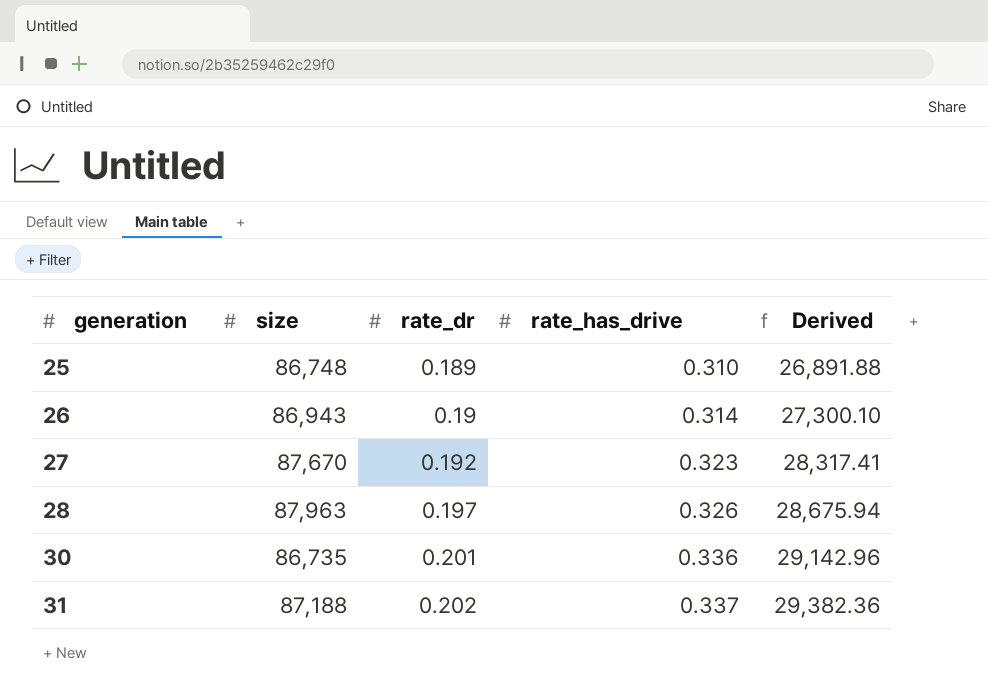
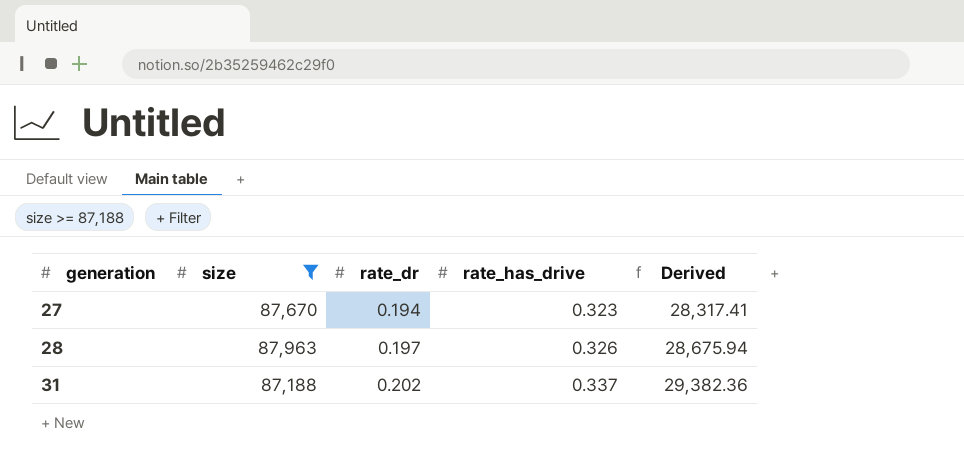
filter: none -> size >= 87,188
27 | rate_dr: 0.192 -> 0.194

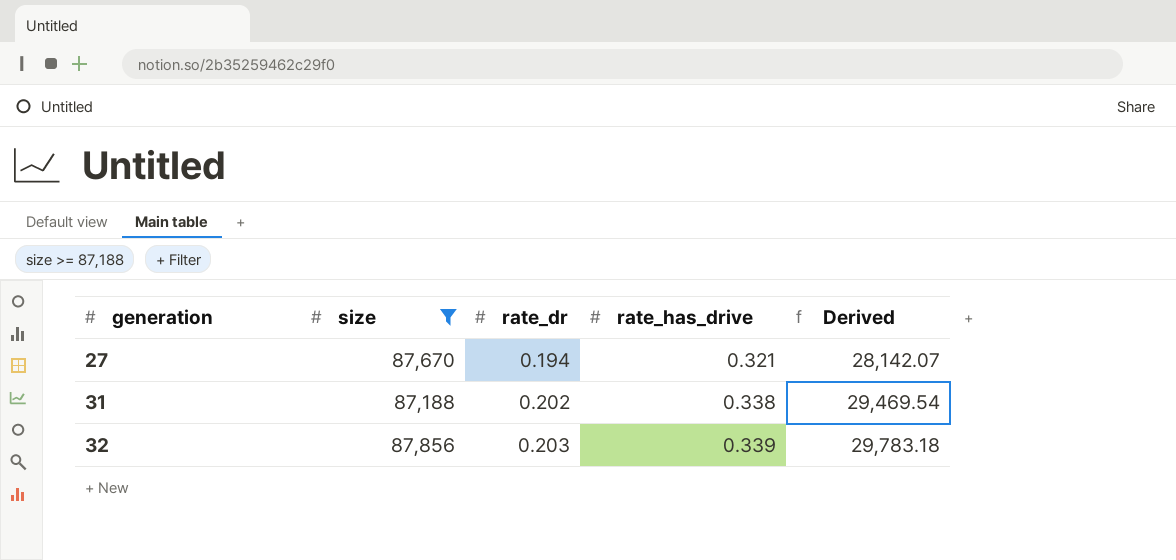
row 28: 87,963 | 0.197 | 0.326 | 28,675.94 -> none
27 | rate_has_drive: 0.323 -> 0.321
27 | Derived: 28,317.41 -> 28,142.07
31 | rate_has_drive: 0.337 -> 0.338
31 | Derived: 29,382.36 -> 29,469.54
row 32: none -> 87,856 | 0.203 | 0.339 | 29,783.18

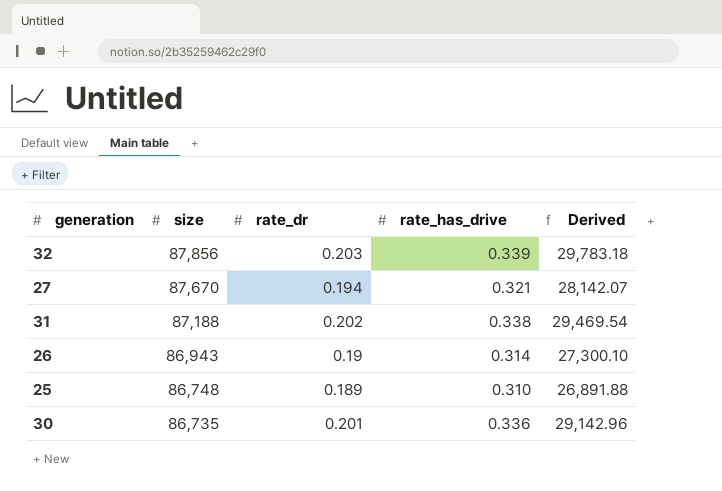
filter: size >= 87,188 -> none
row order: generation ascending -> size descending

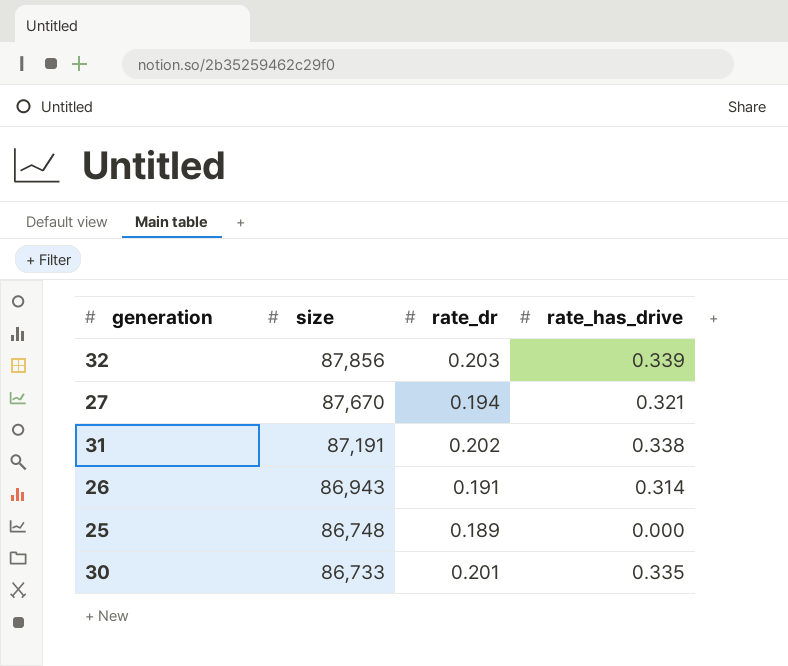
column Derived | formula: [size] * [rate_has_drive] -> none
31 | size: 87,188 -> 87,191
26 | rate_dr: 0.19 -> 0.191
25 | rate_has_drive: 0.310 -> 0.000
30 | size: 86,735 -> 86,733
30 | rate_has_drive: 0.336 -> 0.335

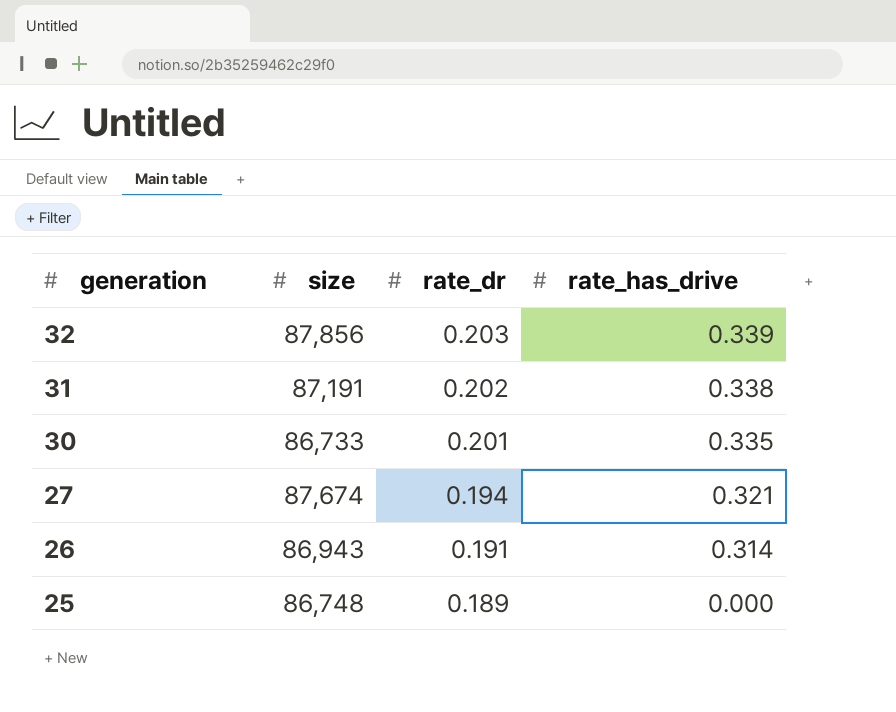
row order: size descending -> generation descending
27 | size: 87,670 -> 87,674

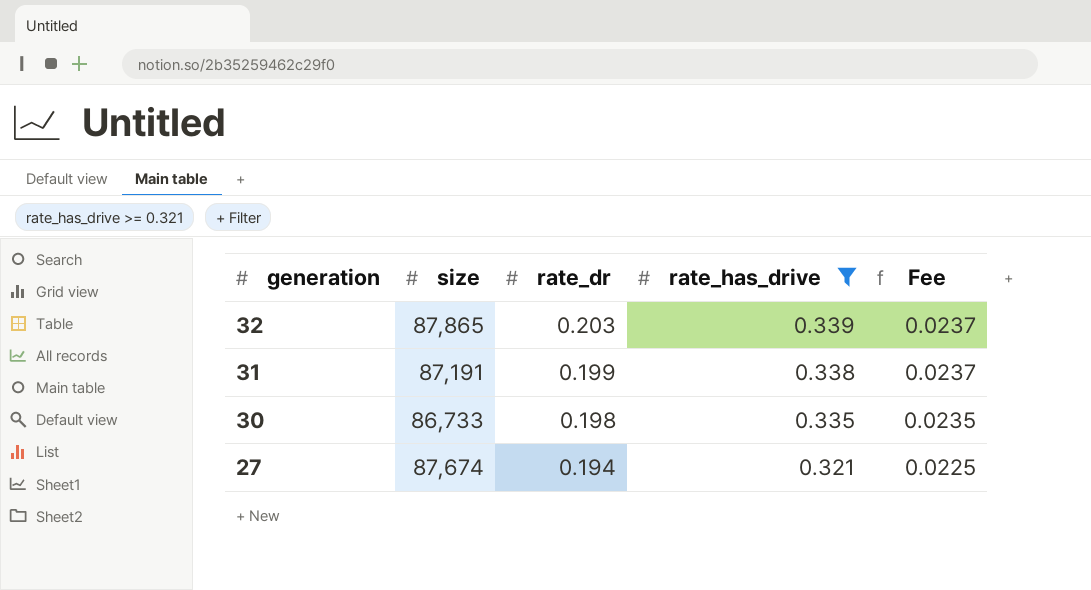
filter: none -> rate_has_drive >= 0.321
column Fee | formula: none -> [rate_has_drive] * 0.07
32 | size: 87,856 -> 87,865
31 | rate_dr: 0.202 -> 0.199
30 | rate_dr: 0.201 -> 0.198

